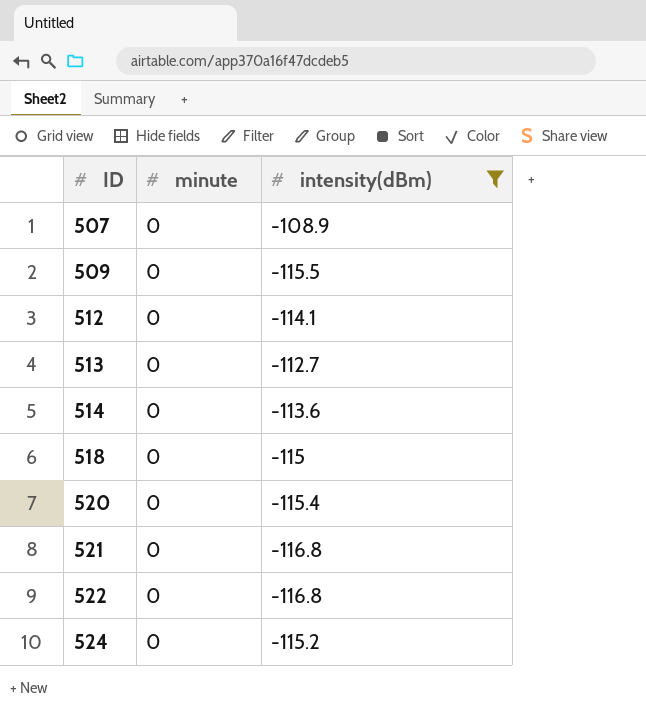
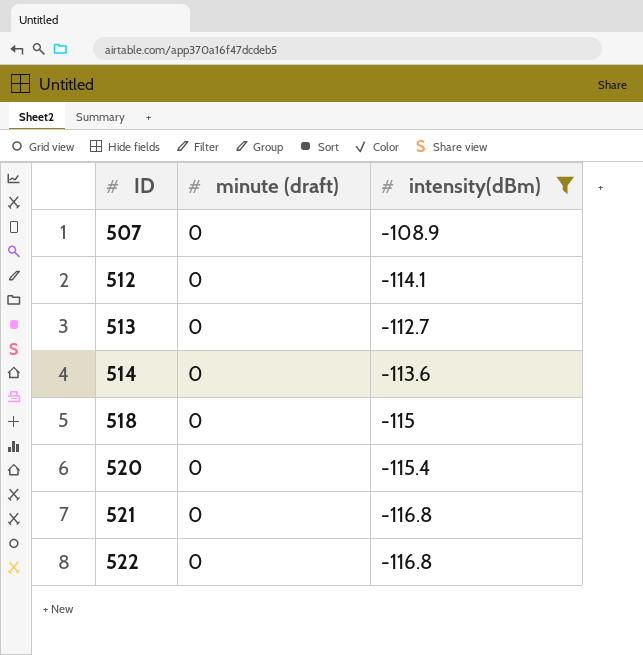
column name: minute -> minute (draft)
row 509: 0 | -115.5 -> none
row 524: 0 | -115.2 -> none

